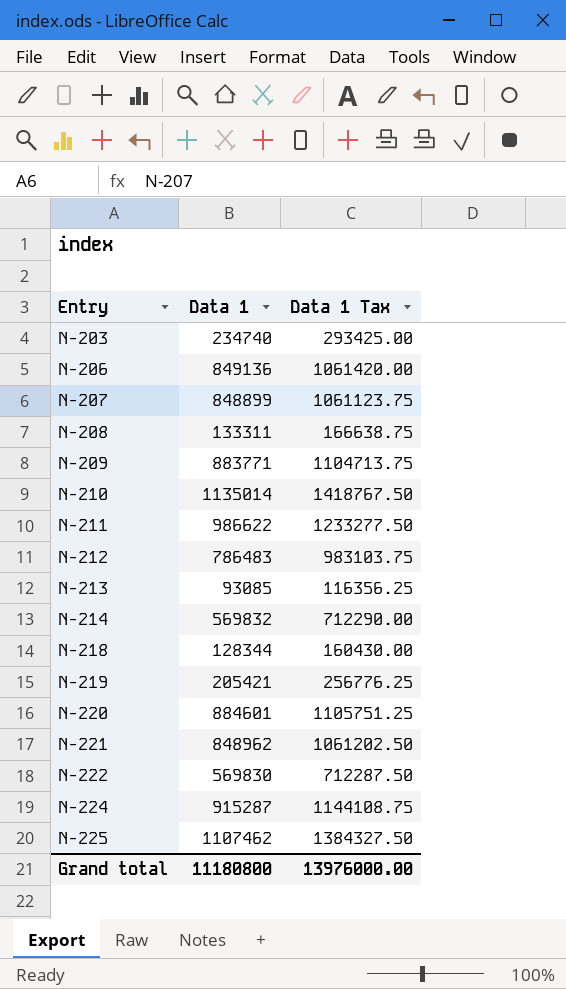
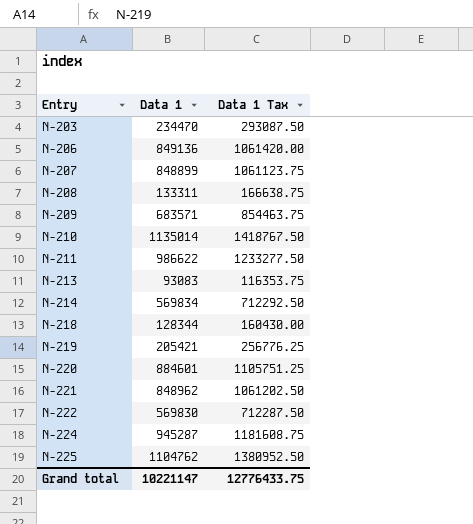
row N-212: 786483 | 983103.75 -> none
N-203 | Data 1: 234740 -> 234470
N-203 | Data 1 Tax: 293425.00 -> 293087.50
N-209 | Data 1: 883771 -> 683571
N-209 | Data 1 Tax: 1104713.75 -> 854463.75
N-213 | Data 1: 93085 -> 93083
N-213 | Data 1 Tax: 116356.25 -> 116353.75
N-214 | Data 1: 569832 -> 569834
N-214 | Data 1 Tax: 712290.00 -> 712292.50
N-224 | Data 1: 915287 -> 945287
N-224 | Data 1 Tax: 1144108.75 -> 1181608.75
N-225 | Data 1: 1107462 -> 1104762
N-225 | Data 1 Tax: 1384327.50 -> 1380952.50
Grand total | Data 1: 11180800 -> 10221147
Grand total | Data 1 Tax: 13976000.00 -> 12776433.75

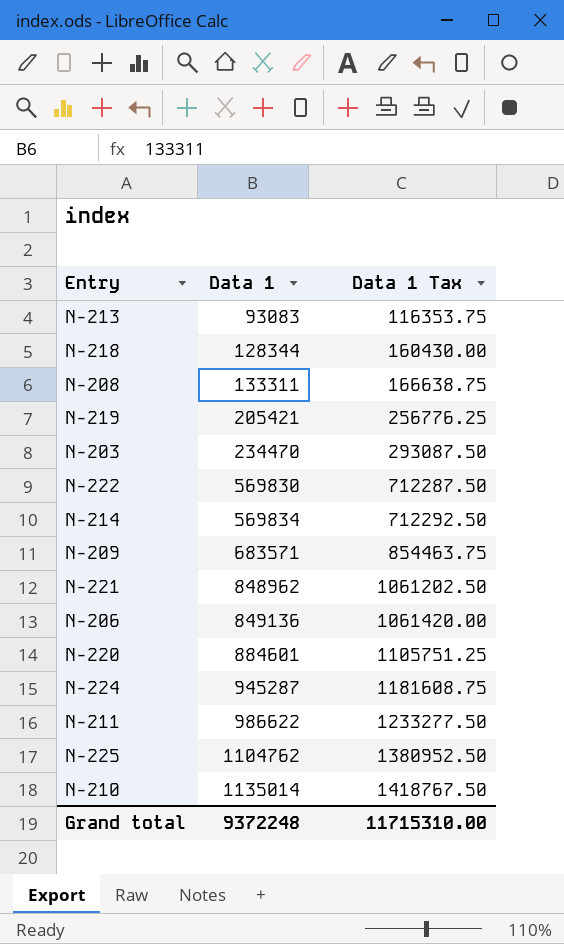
row order: Entry ascending -> Data 1 ascending
row N-207: 848899 | 1061123.75 -> none
Grand total | Data 1: 10221147 -> 9372248
Grand total | Data 1 Tax: 12776433.75 -> 11715310.00

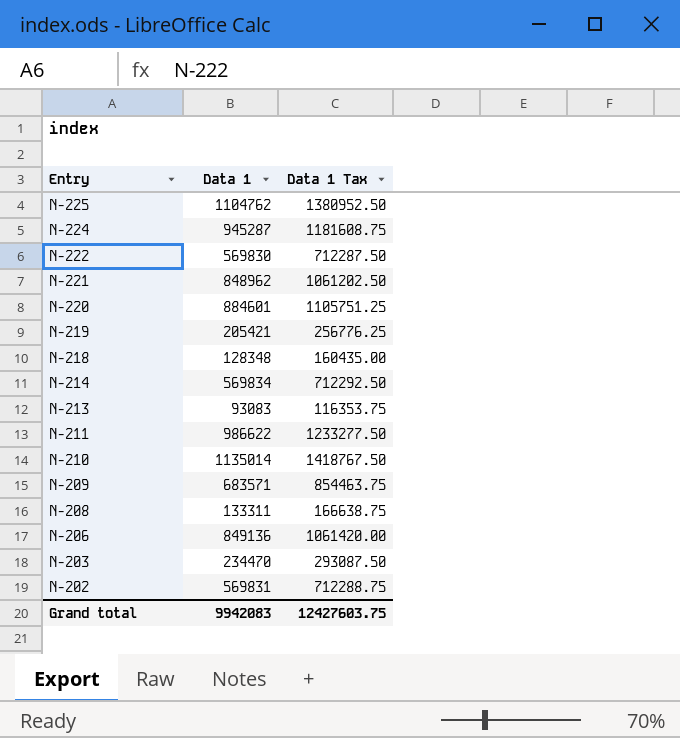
row order: Data 1 ascending -> Entry descending
N-218 | Data 1: 128344 -> 128348
N-218 | Data 1 Tax: 160430.00 -> 160435.00
row N-202: none -> 569831 | 712288.75
Grand total | Data 1: 9372248 -> 9942083
Grand total | Data 1 Tax: 11715310.00 -> 12427603.75

